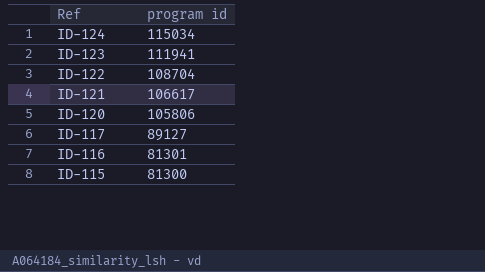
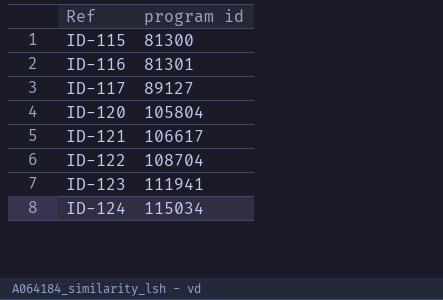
row order: Ref descending -> Ref ascending
ID-120 | program id: 105806 -> 105804

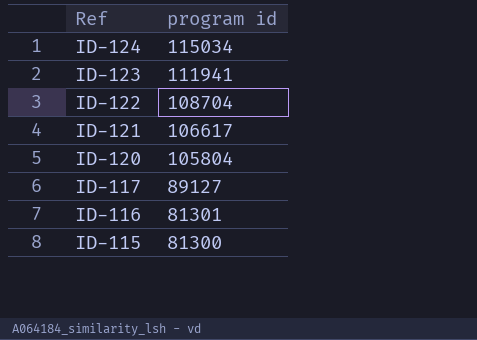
row order: Ref ascending -> Ref descending

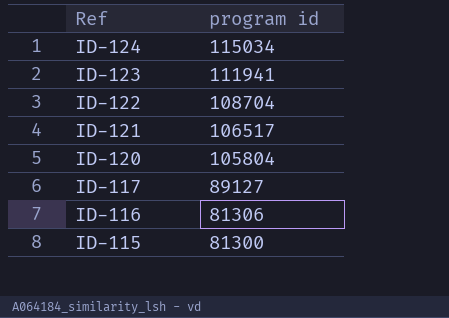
ID-121 | program id: 106617 -> 106517
ID-116 | program id: 81301 -> 81306

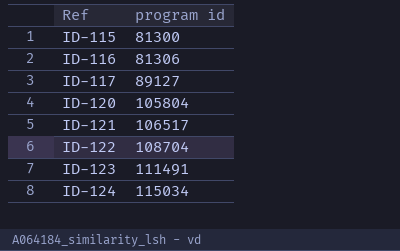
row order: Ref descending -> Ref ascending
ID-123 | program id: 111941 -> 111491

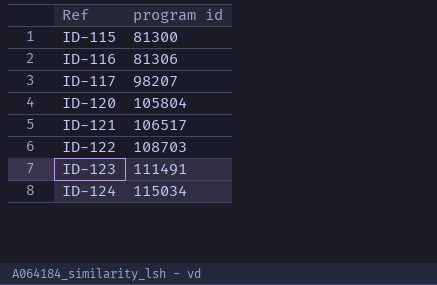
ID-117 | program id: 89127 -> 98207
ID-122 | program id: 108704 -> 108703

